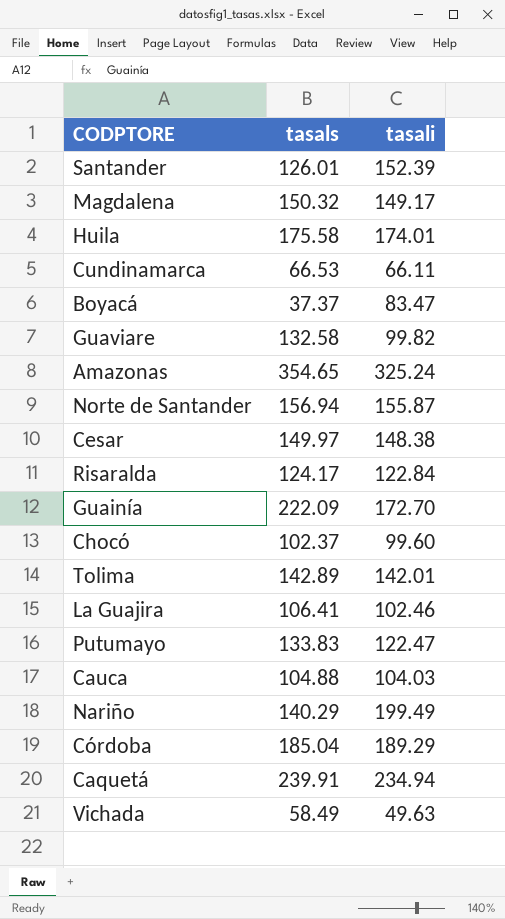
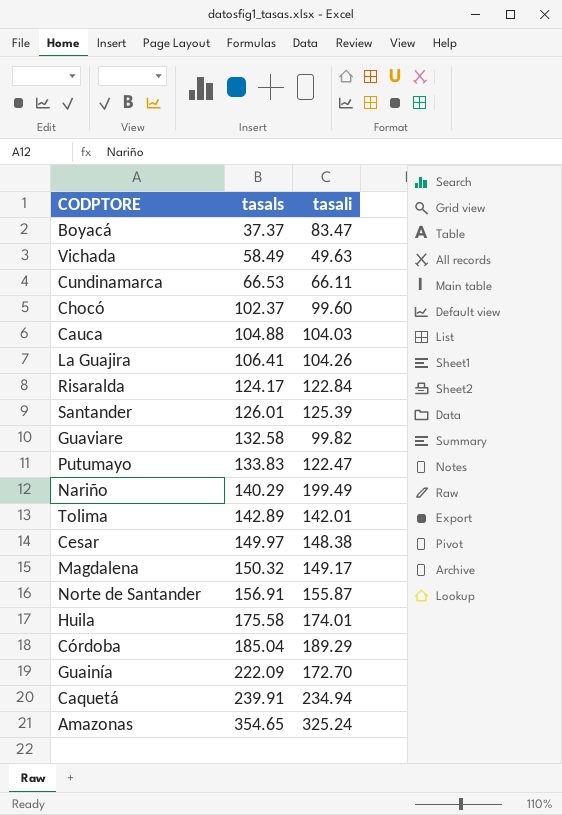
row order: none -> tasals ascending
La Guajira | tasali: 102.46 -> 104.26
Santander | tasali: 152.39 -> 125.39
Norte de Santander | tasals: 156.94 -> 156.91

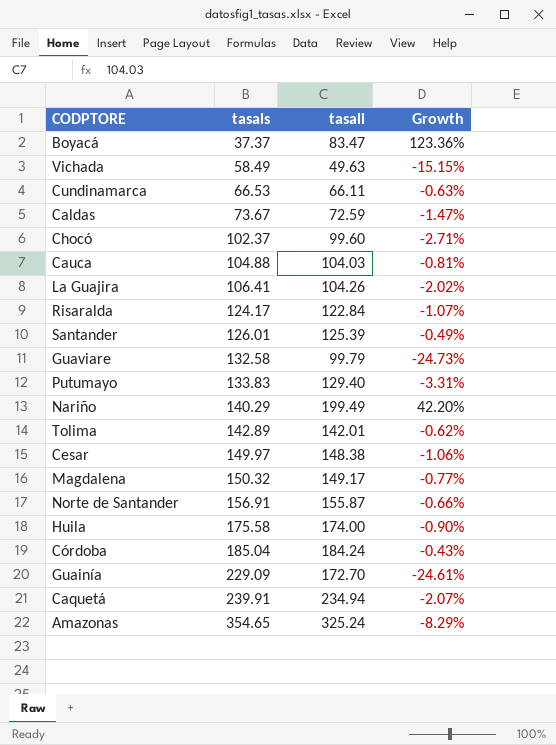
column Growth | formula: none -> ([tasali] - [tasals]) / [tasals]
row Caldas: none -> 73.67 | 72.59 | -1.47%
Guaviare | tasali: 99.82 -> 99.79
Putumayo | tasali: 122.47 -> 129.40
Huila | tasali: 174.01 -> 174.00
Córdoba | tasali: 189.29 -> 184.24
Guainía | tasals: 222.09 -> 229.09

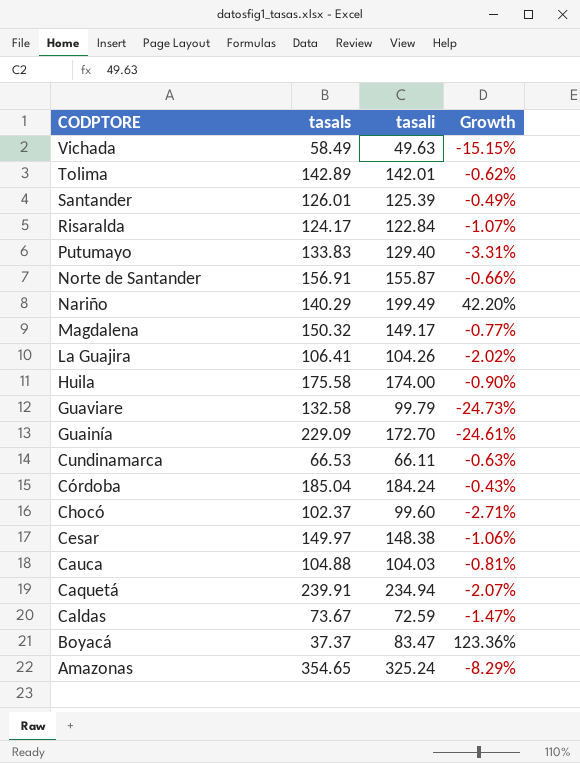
row order: tasals ascending -> CODPTORE descending

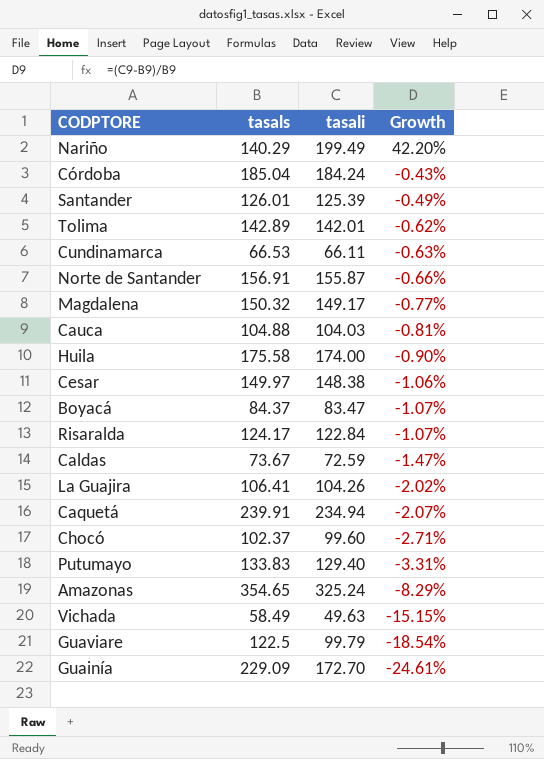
row order: CODPTORE descending -> Growth descending
Boyacá | tasals: 37.37 -> 84.37
Boyacá | Growth: 123.36% -> -1.07%
Guaviare | tasals: 132.58 -> 122.5
Guaviare | Growth: -24.73% -> -18.54%

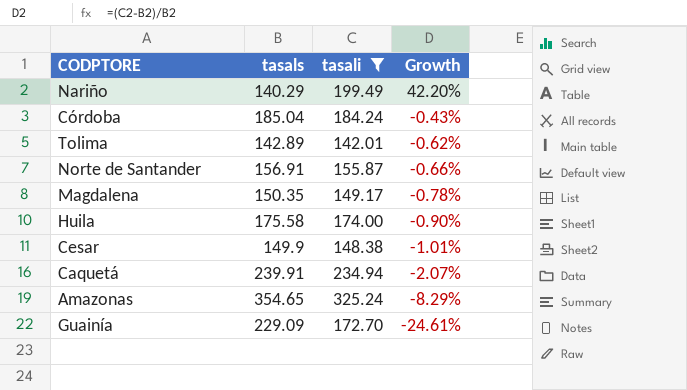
filter: none -> tasali >= 142.01
Magdalena | tasals: 150.32 -> 150.35
Magdalena | Growth: -0.77% -> -0.78%
Cesar | tasals: 149.97 -> 149.9
Cesar | Growth: -1.06% -> -1.01%

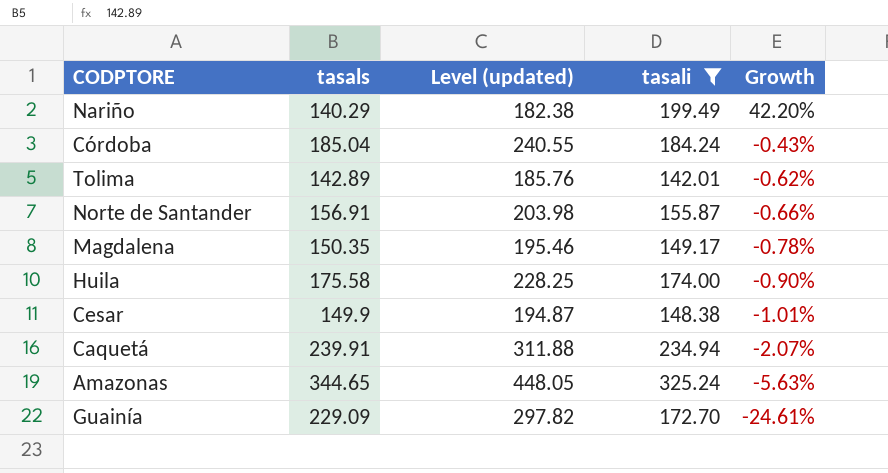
column Level (updated) | formula: none -> [tasals] * 1.3
Amazonas | tasals: 354.65 -> 344.65
Amazonas | Growth: -8.29% -> -5.63%

